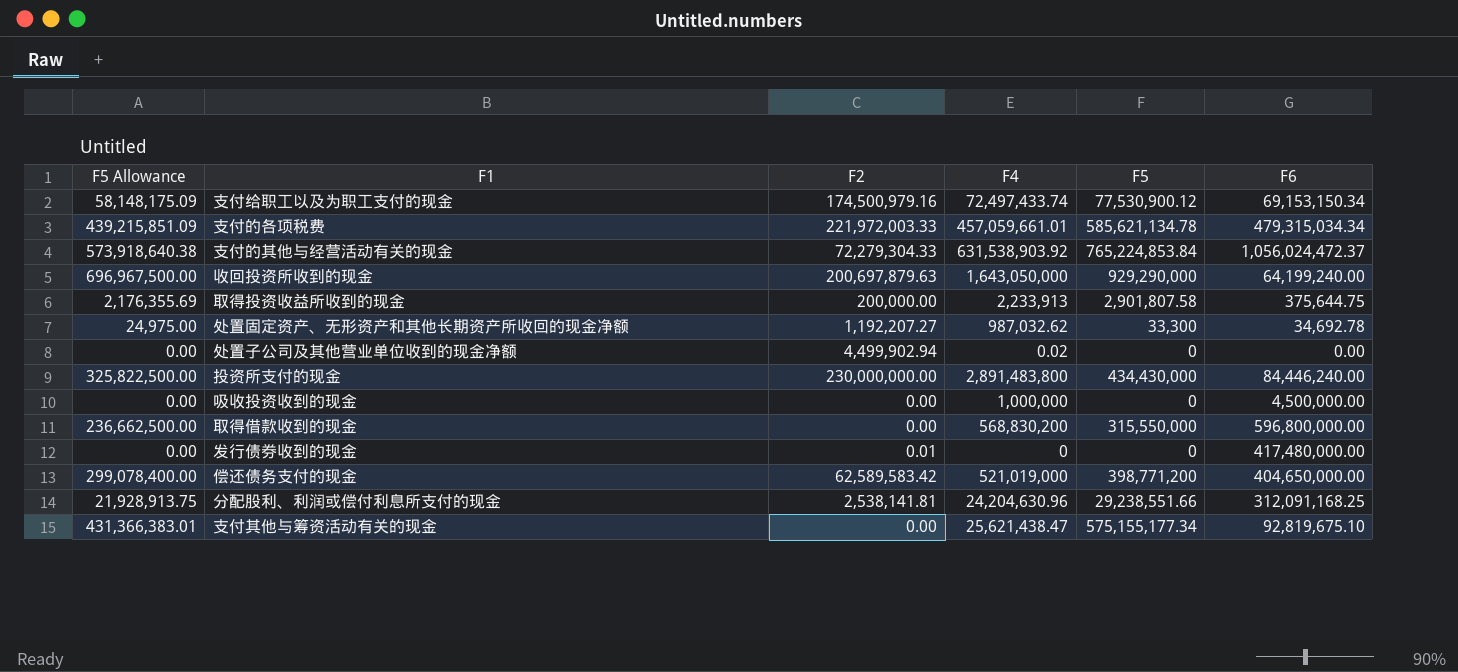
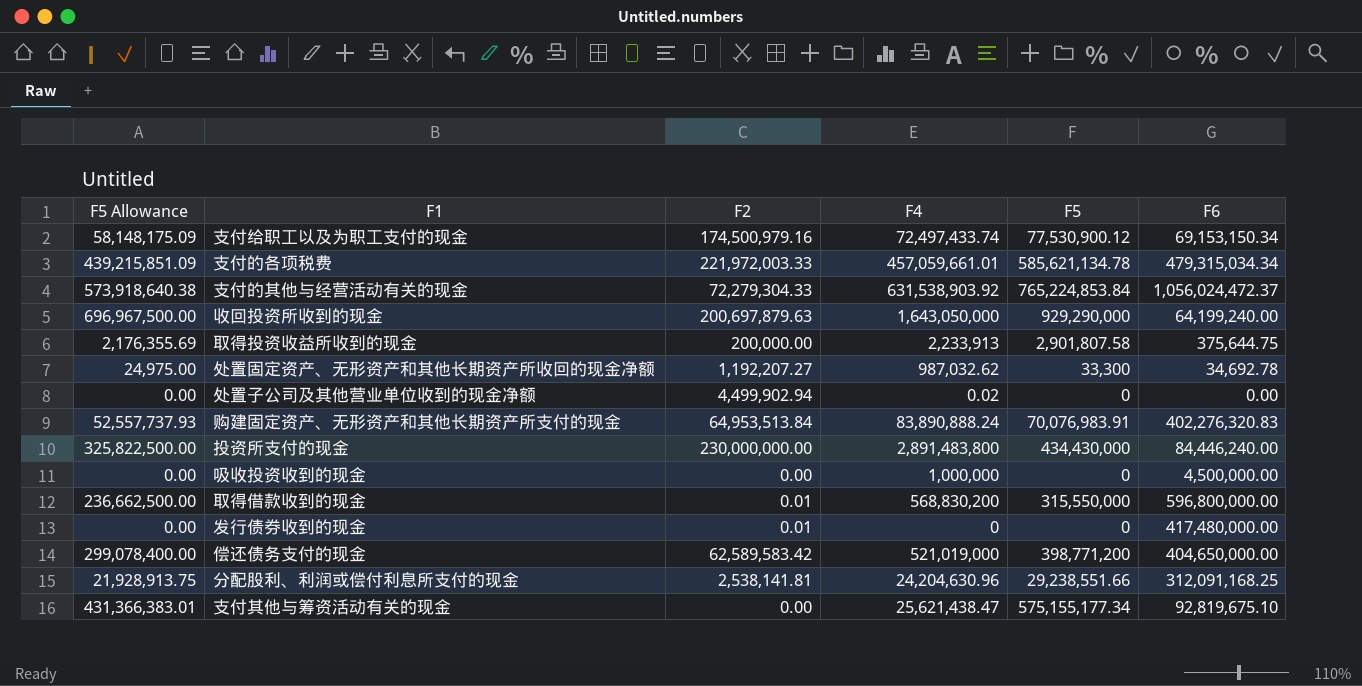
row 购建固定资产、无形资产和其他长期资产所支付的现金: none -> 52,557,737.93 | 64,953,513.84 | 83,890,888.24 | 70,076,983.91 | 402,276,320.83
取得借款收到的现金 | F2: 0.00 -> 0.01

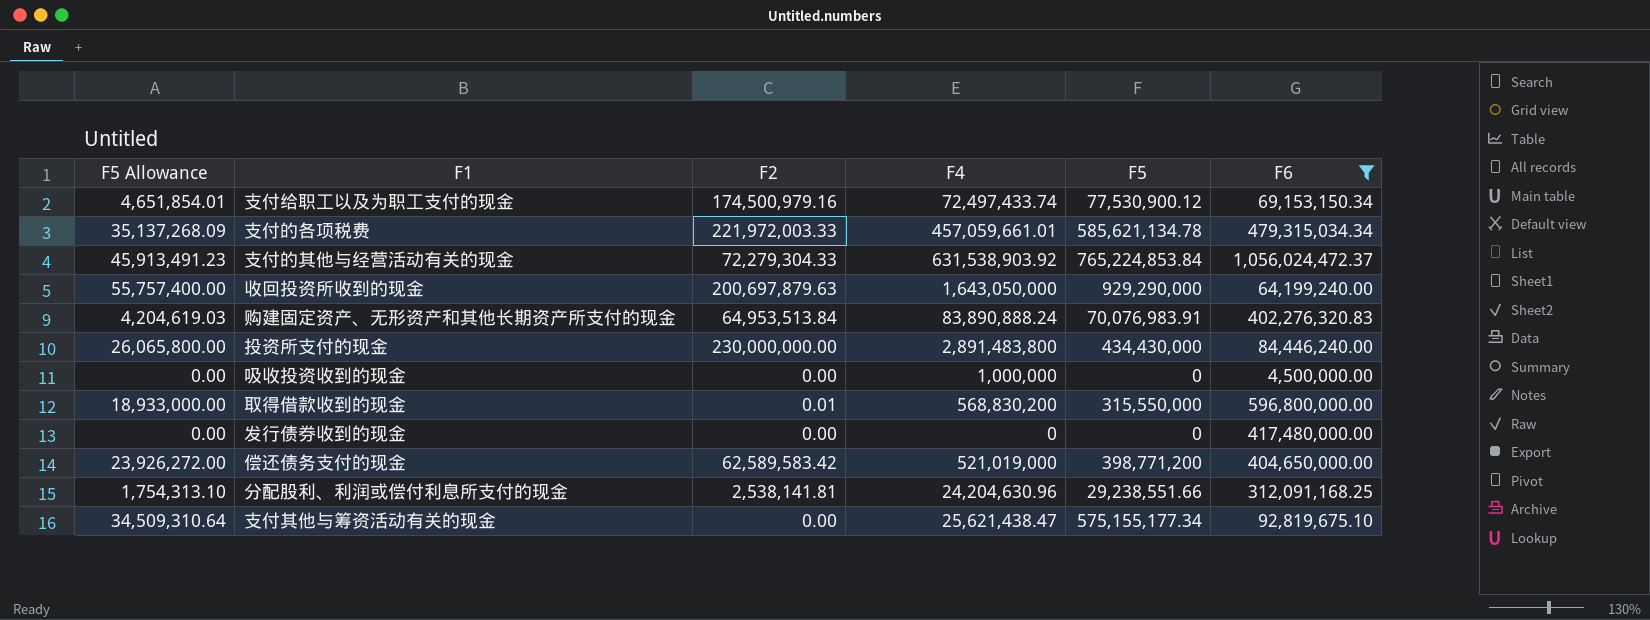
filter: none -> F6 >= 4,500,000.00
column F5 Allowance | formula: [F5] * 0.75 -> [F5] * 0.06
发行债券收到的现金 | F2: 0.01 -> 0.00

